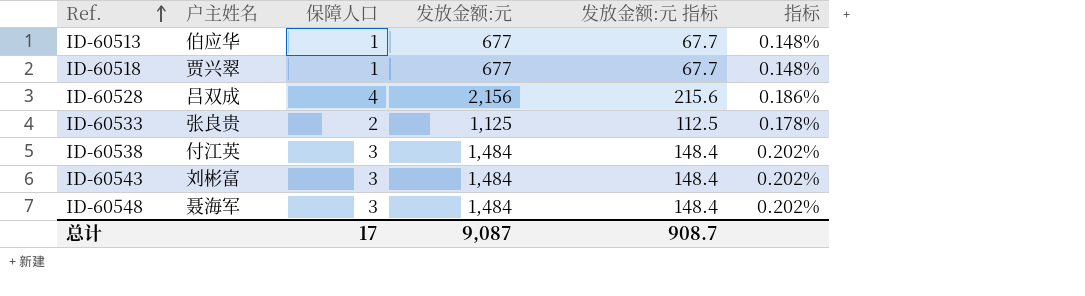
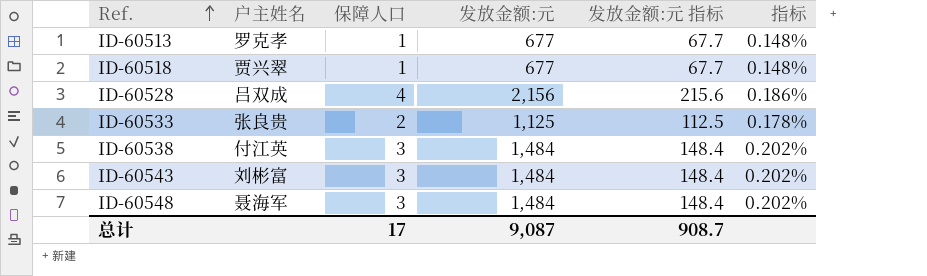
ID-60513 | 户主姓名: 伯应华 -> 罗克孝

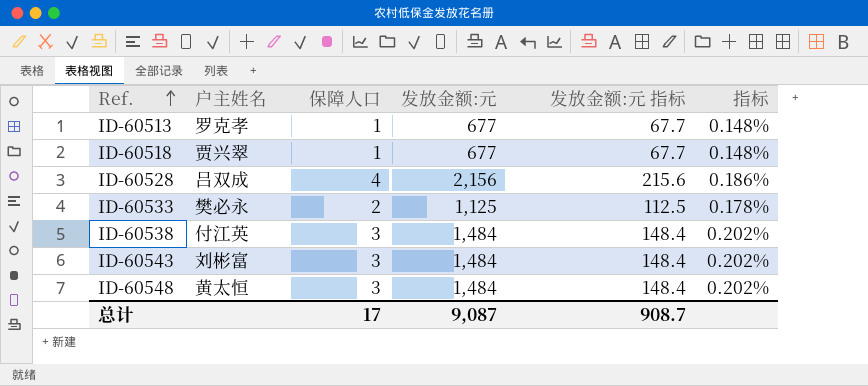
ID-60533 | 户主姓名: 张良贵 -> 樊必永
ID-60548 | 户主姓名: 聂海军 -> 黄太恒

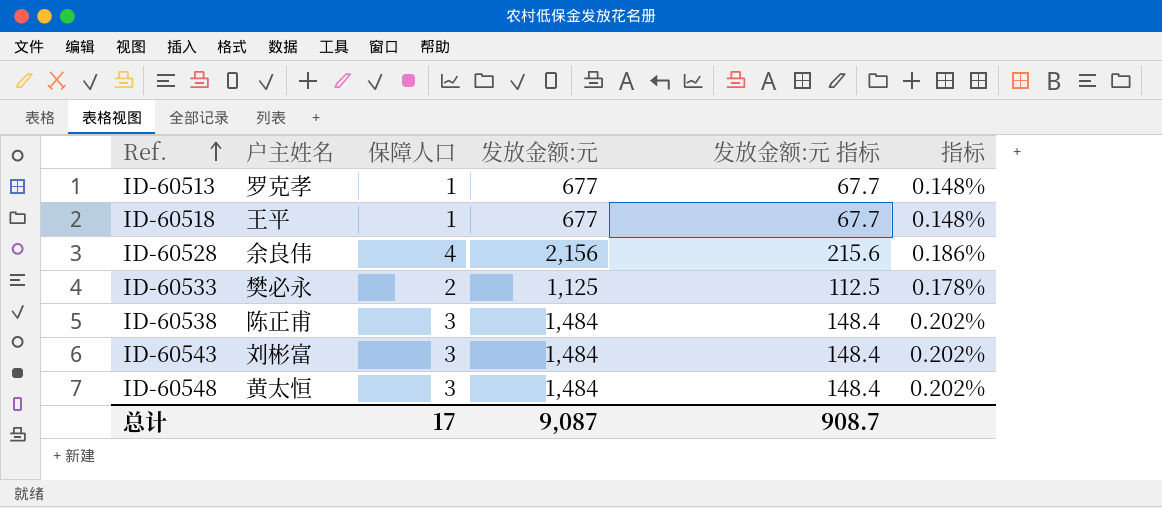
ID-60518 | 户主姓名: 贾兴翠 -> 王平
ID-60528 | 户主姓名: 吕双成 -> 余良伟
ID-60538 | 户主姓名: 付江英 -> 陈正甫

